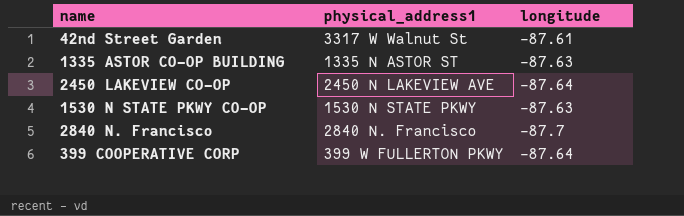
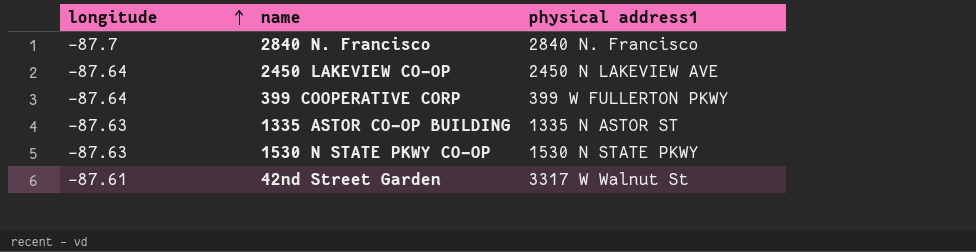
row order: none -> longitude ascending
column longitude | position: 3 -> 1
column name: physical_address1 -> physical address1

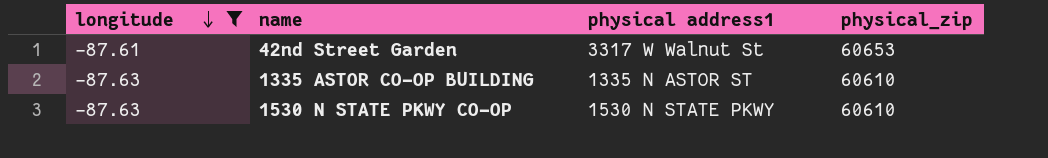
filter: none -> longitude >= -87.63
row order: longitude ascending -> longitude descending
column physical_zip | position: none -> 4

